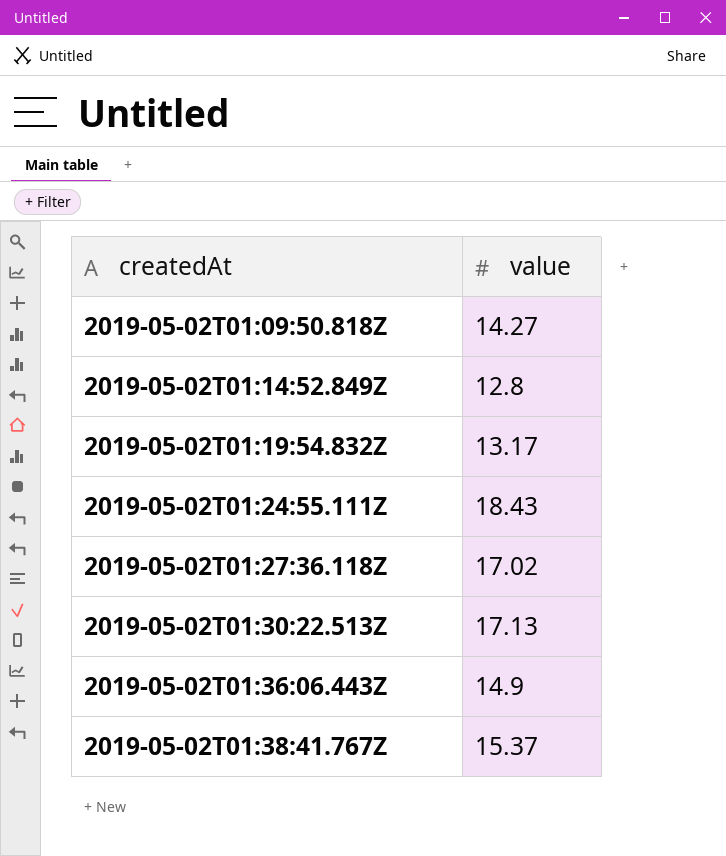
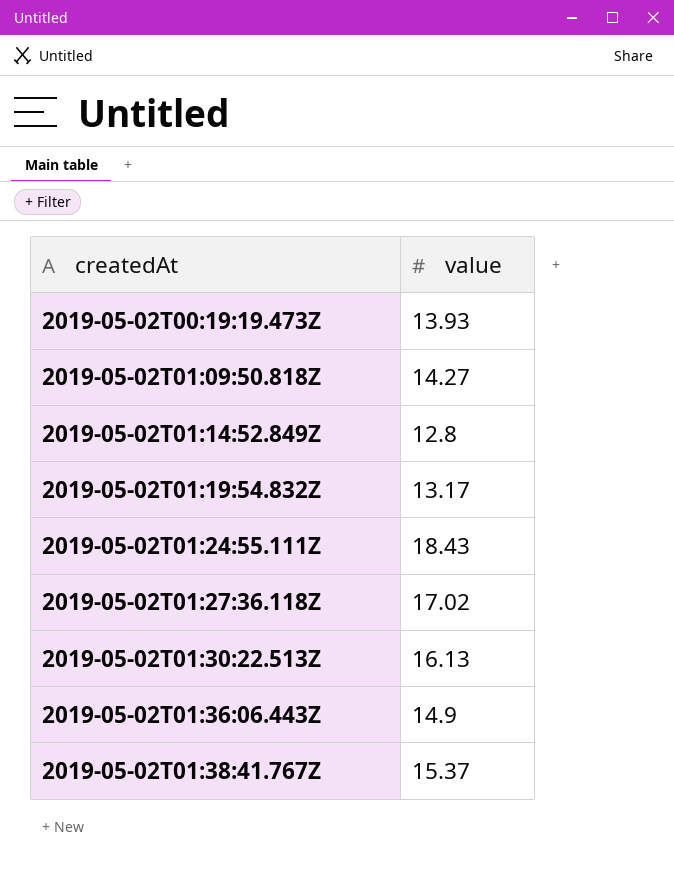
row 2019-05-02T00:19:19.473Z: none -> 13.93
2019-05-02T01:30:22.513Z | value: 17.13 -> 16.13

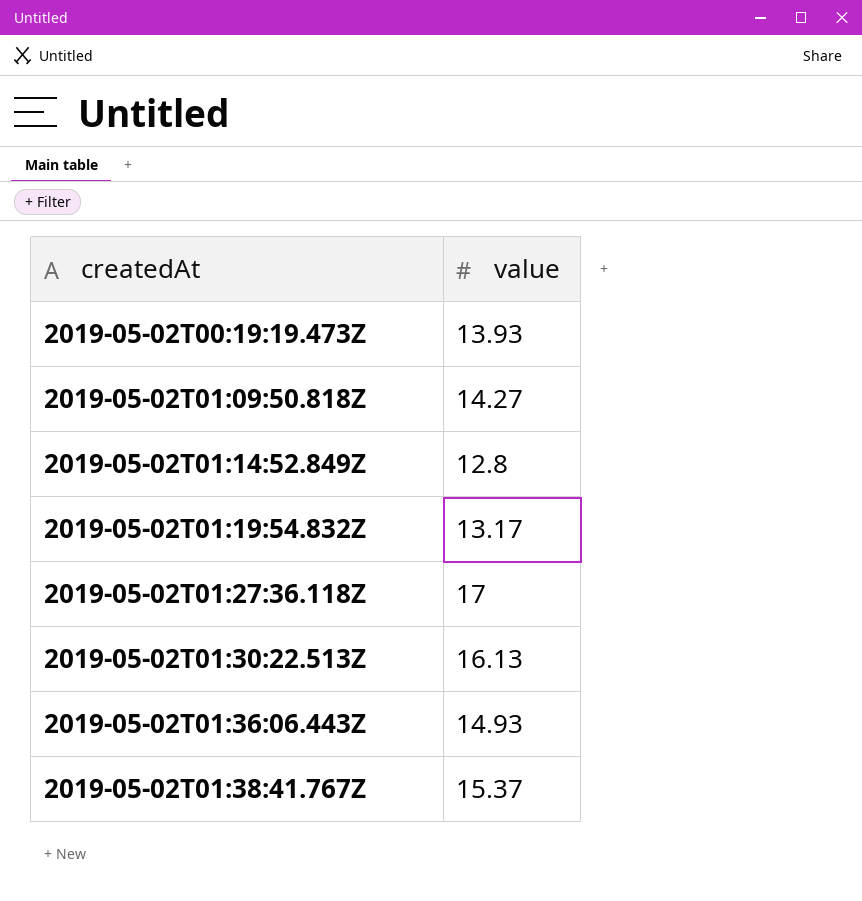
row 2019-05-02T01:24:55.111Z: 18.43 -> none
2019-05-02T01:27:36.118Z | value: 17.02 -> 17
2019-05-02T01:36:06.443Z | value: 14.9 -> 14.93

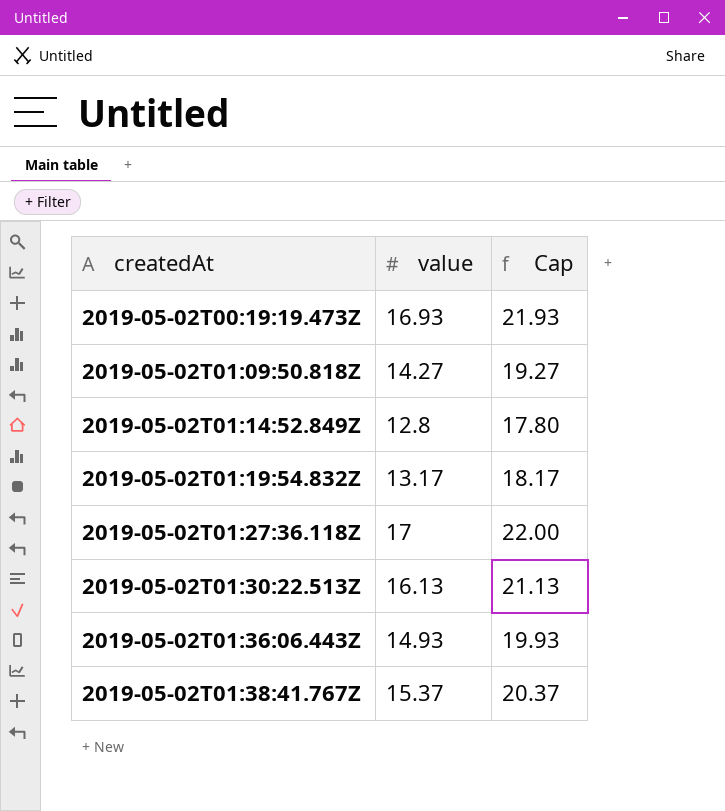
column Cap | formula: none -> [value] + 5
2019-05-02T00:19:19.473Z | value: 13.93 -> 16.93

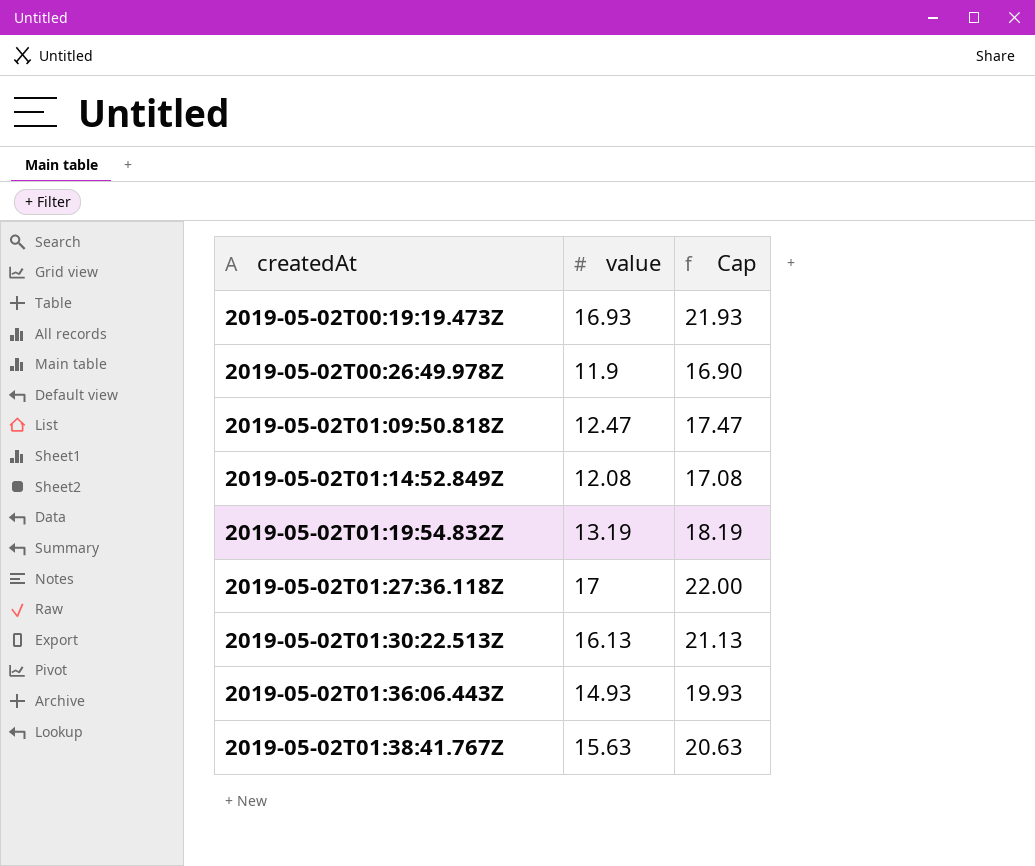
row 2019-05-02T00:26:49.978Z: none -> 11.9 | 16.90
2019-05-02T01:09:50.818Z | value: 14.27 -> 12.47
2019-05-02T01:09:50.818Z | Cap: 19.27 -> 17.47
2019-05-02T01:14:52.849Z | value: 12.8 -> 12.08
2019-05-02T01:14:52.849Z | Cap: 17.80 -> 17.08
2019-05-02T01:19:54.832Z | value: 13.17 -> 13.19
2019-05-02T01:19:54.832Z | Cap: 18.17 -> 18.19
2019-05-02T01:38:41.767Z | value: 15.37 -> 15.63
2019-05-02T01:38:41.767Z | Cap: 20.37 -> 20.63

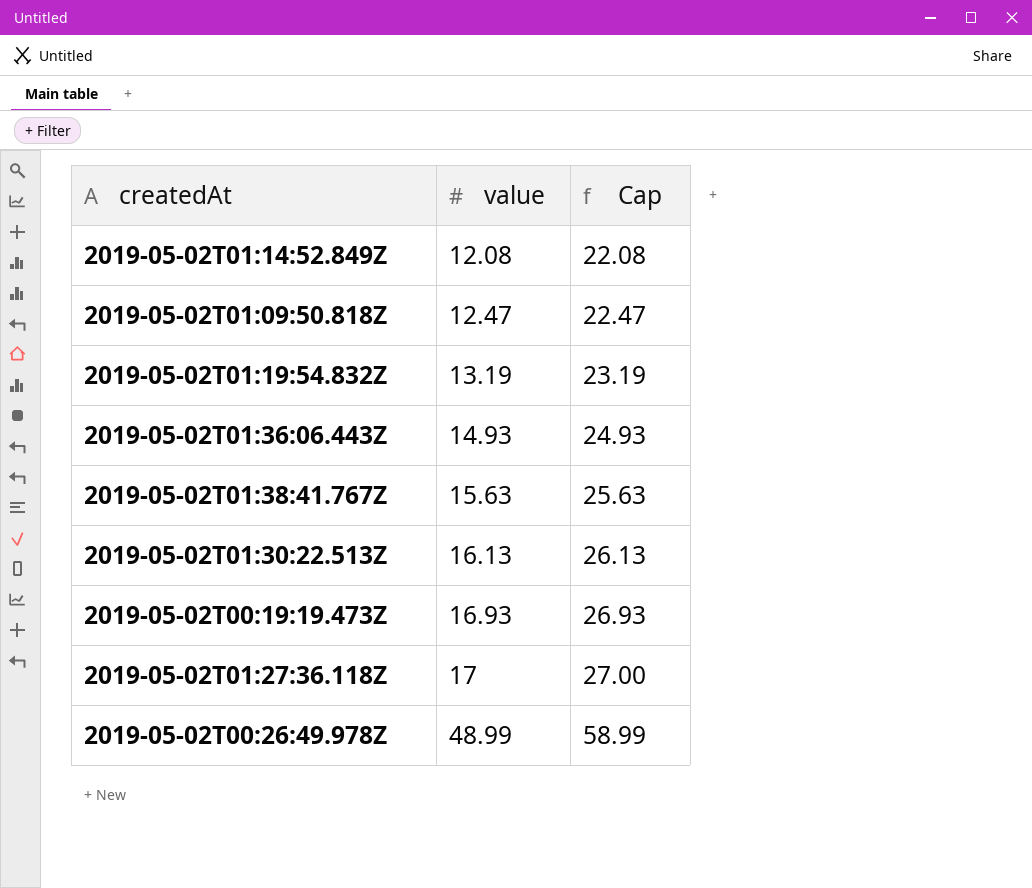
row order: createdAt ascending -> value ascending
column Cap | formula: [value] + 5 -> [value] + 10
2019-05-02T00:26:49.978Z | value: 11.9 -> 48.99

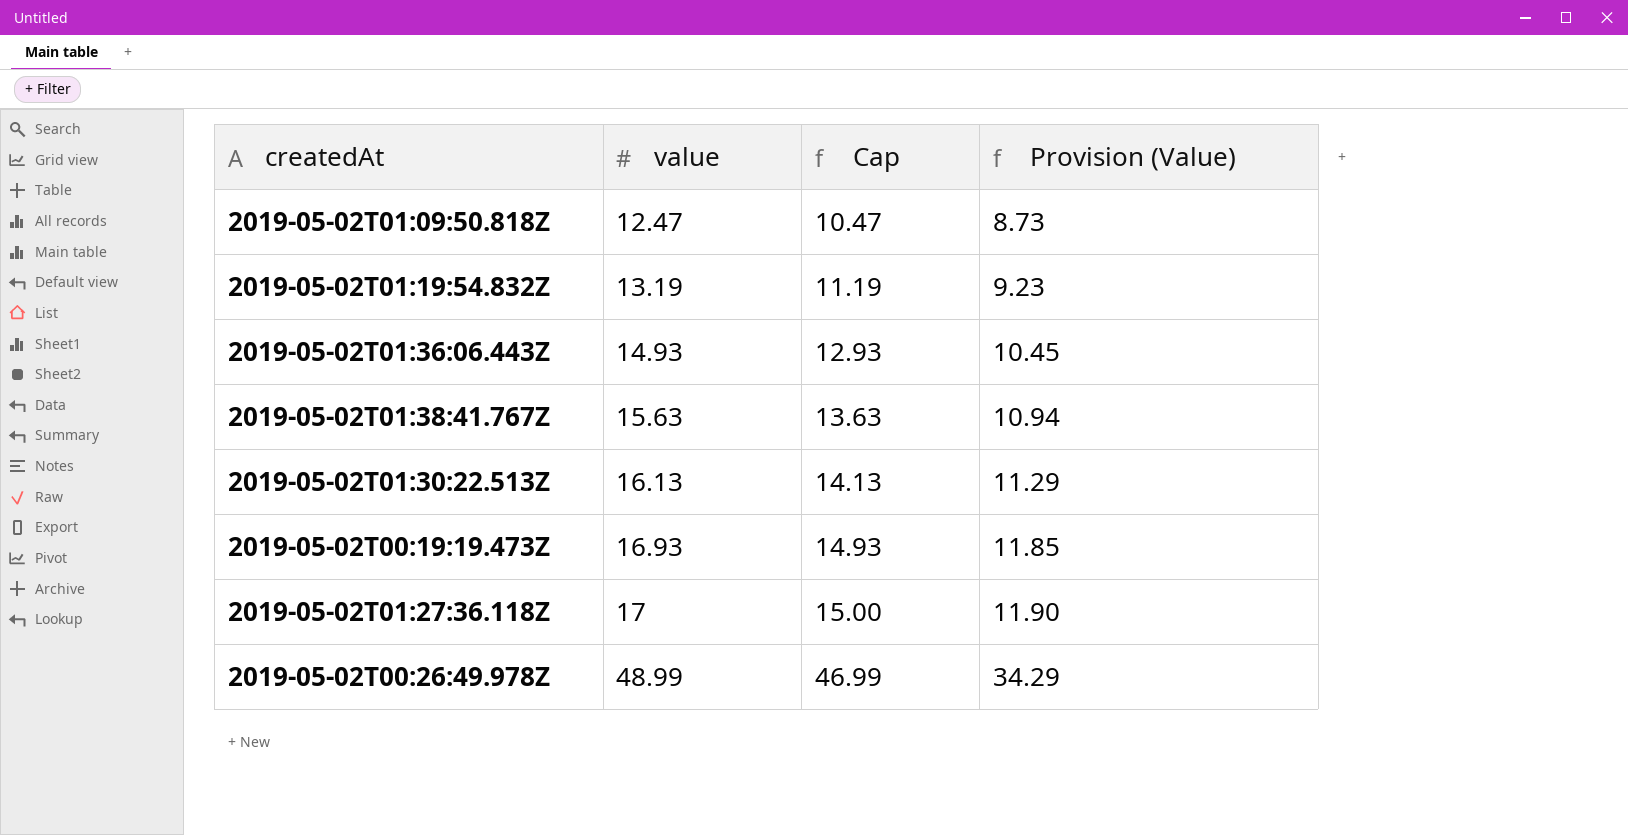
column Cap | formula: [value] + 10 -> [value] - 2
column Provision (Value) | formula: none -> [value] * 0.7
row 2019-05-02T01:14:52.849Z: 12.08 | 22.08 -> none

